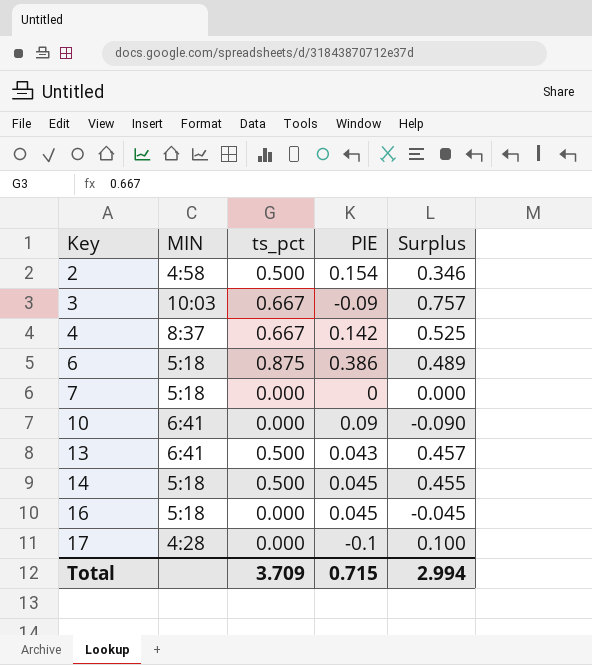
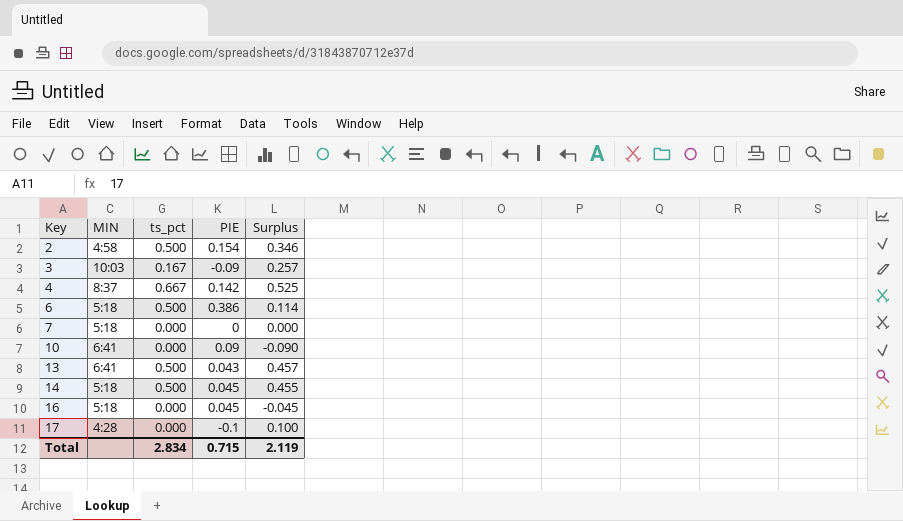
3 | ts_pct: 0.667 -> 0.167
3 | Surplus: 0.757 -> 0.257
6 | ts_pct: 0.875 -> 0.500
6 | Surplus: 0.489 -> 0.114
Total | ts_pct: 3.709 -> 2.834
Total | Surplus: 2.994 -> 2.119

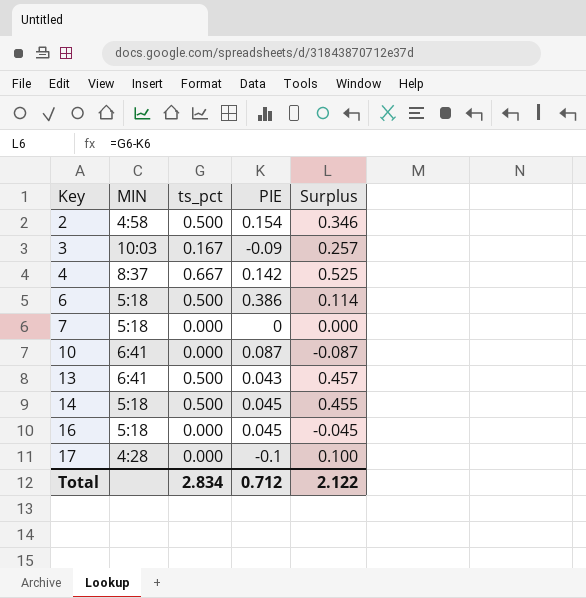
10 | PIE: 0.09 -> 0.087
10 | Surplus: -0.090 -> -0.087
Total | PIE: 0.715 -> 0.712
Total | Surplus: 2.119 -> 2.122

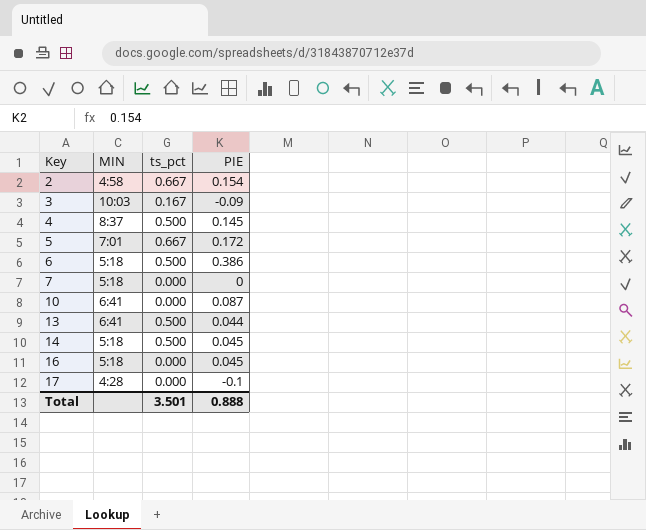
column Surplus | formula: [ts_pct] - [PIE] -> none
2 | ts_pct: 0.500 -> 0.667
4 | ts_pct: 0.667 -> 0.500
4 | PIE: 0.142 -> 0.145
row 5: none -> 7:01 | 0.667 | 0.172
13 | PIE: 0.043 -> 0.044
Total | ts_pct: 2.834 -> 3.501
Total | PIE: 0.712 -> 0.888

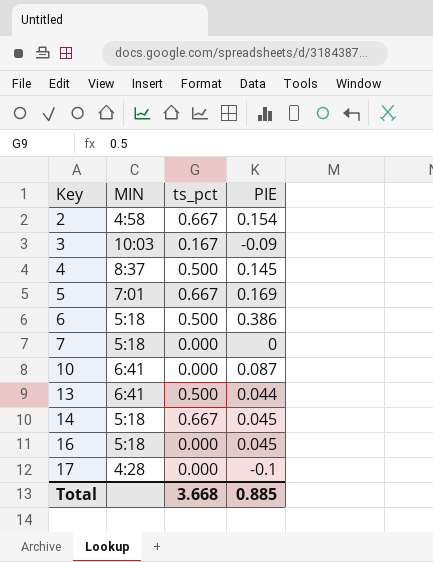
5 | PIE: 0.172 -> 0.169
14 | ts_pct: 0.500 -> 0.667
Total | ts_pct: 3.501 -> 3.668
Total | PIE: 0.888 -> 0.885

